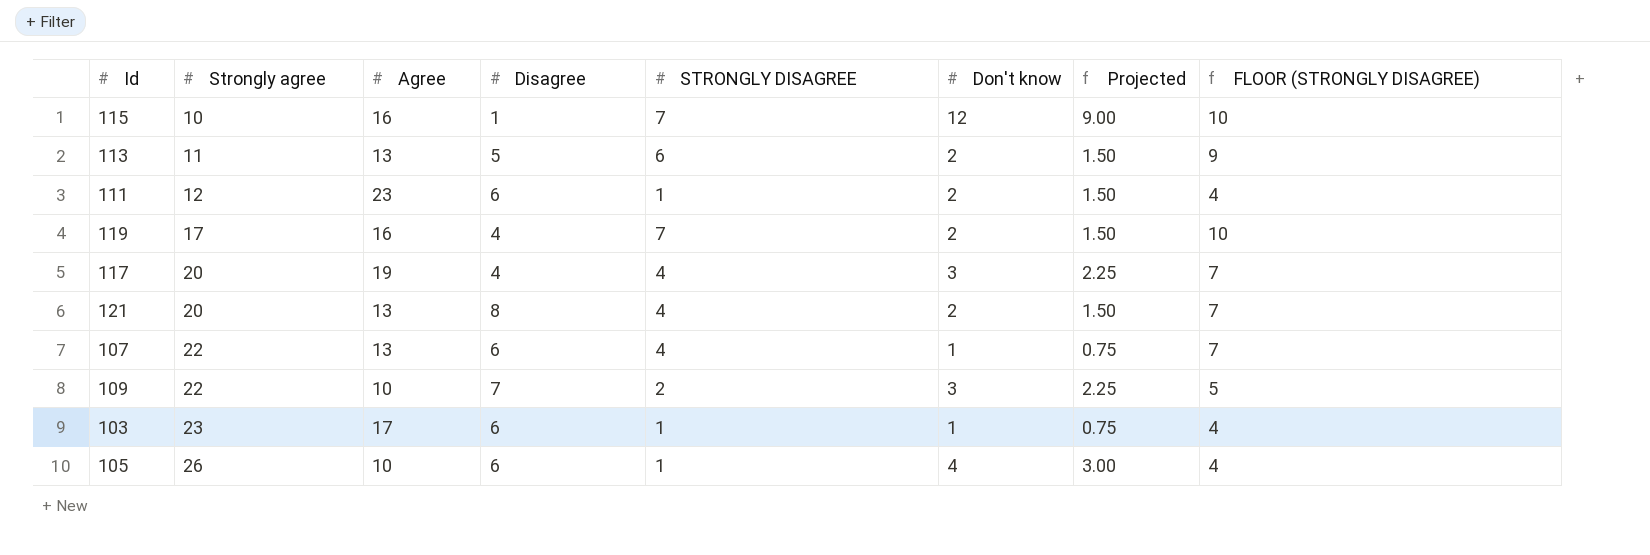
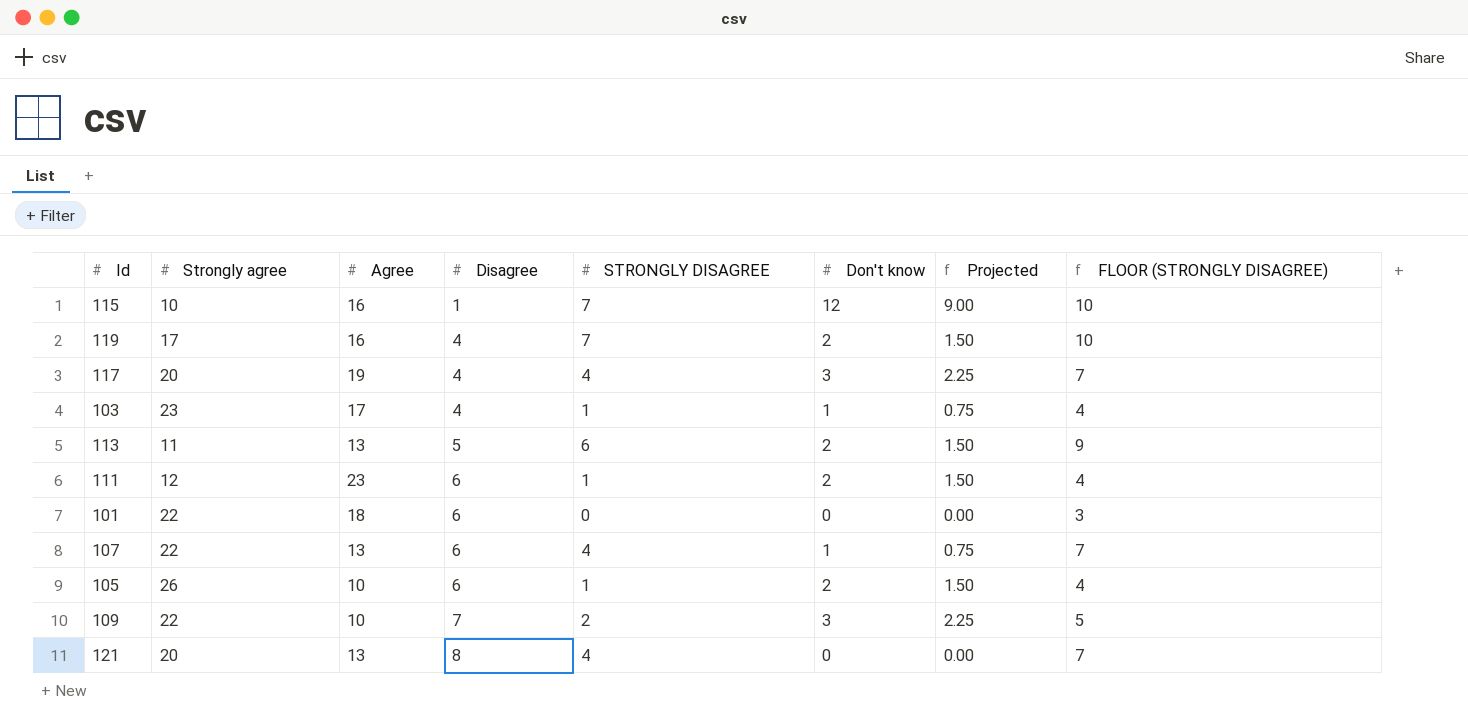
row order: Strongly agree ascending -> Disagree ascending
103 | Disagree: 6 -> 4
row 101: none -> 22 | 18 | 6 | 0 | 0 | 0.00 | 3
105 | Don't know: 4 -> 2
105 | Projected: 3.00 -> 1.50
121 | Don't know: 2 -> 0
121 | Projected: 1.50 -> 0.00

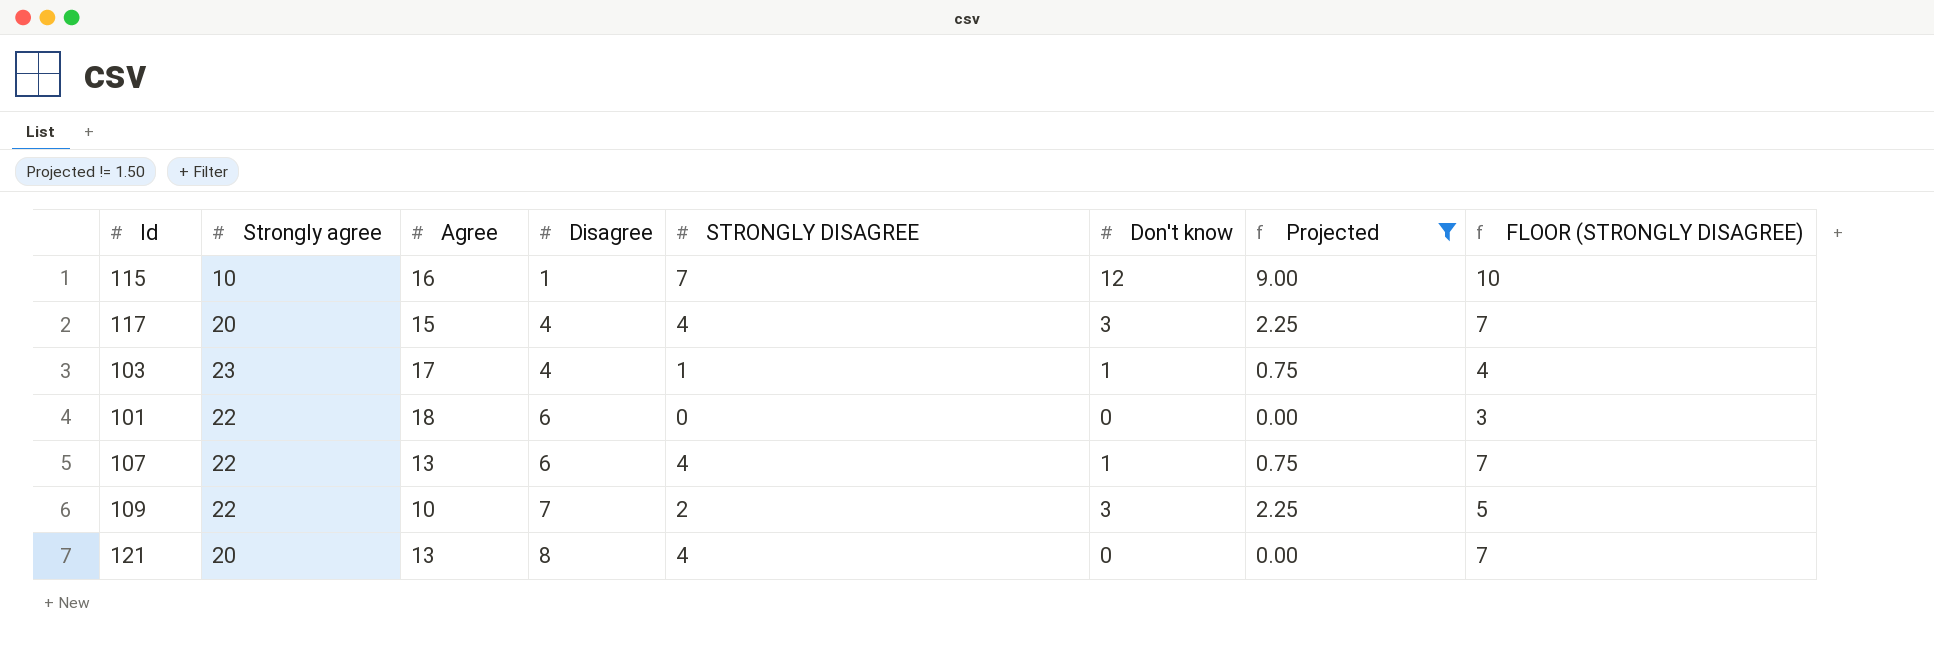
filter: none -> Projected != 1.50
117 | Agree: 19 -> 15

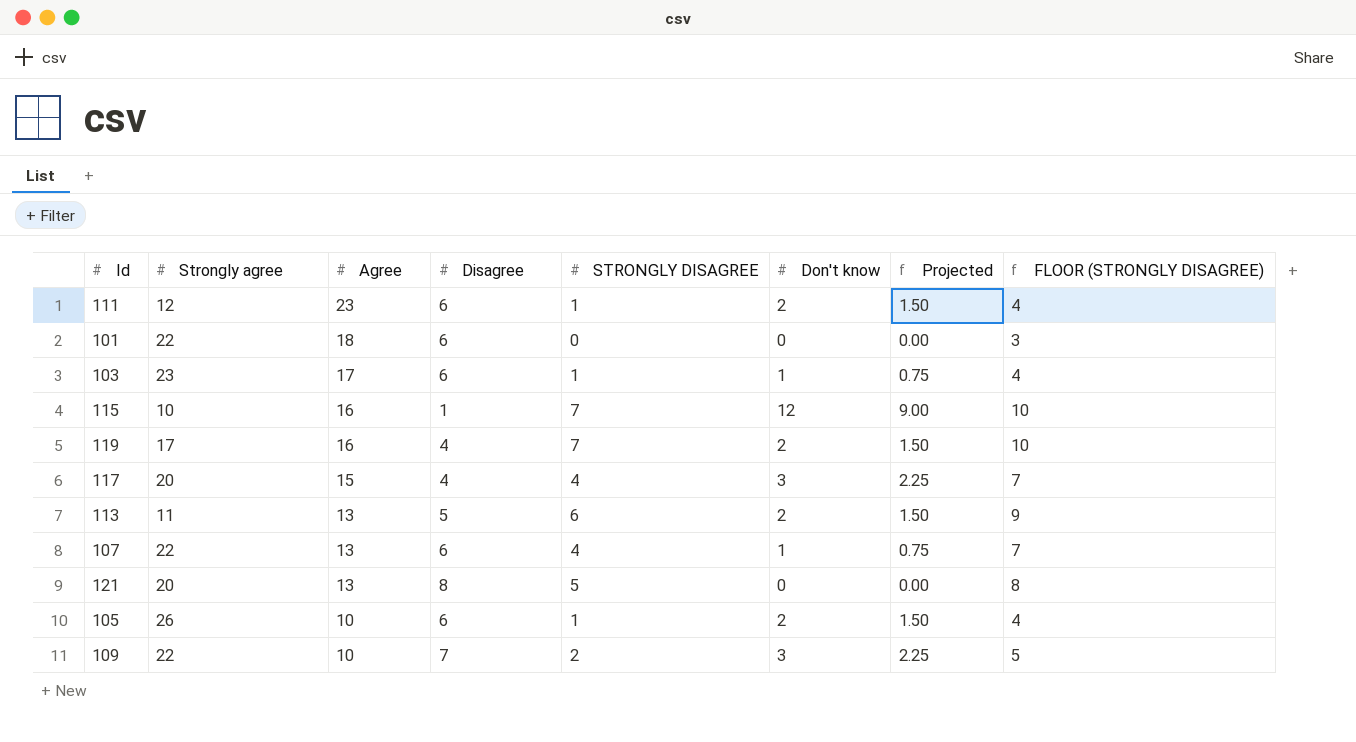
filter: Projected != 1.50 -> none
row order: Disagree ascending -> Agree descending
103 | Disagree: 4 -> 6
121 | STRONGLY DISAGREE: 4 -> 5
121 | FLOOR (STRONGLY DISAGREE): 7 -> 8

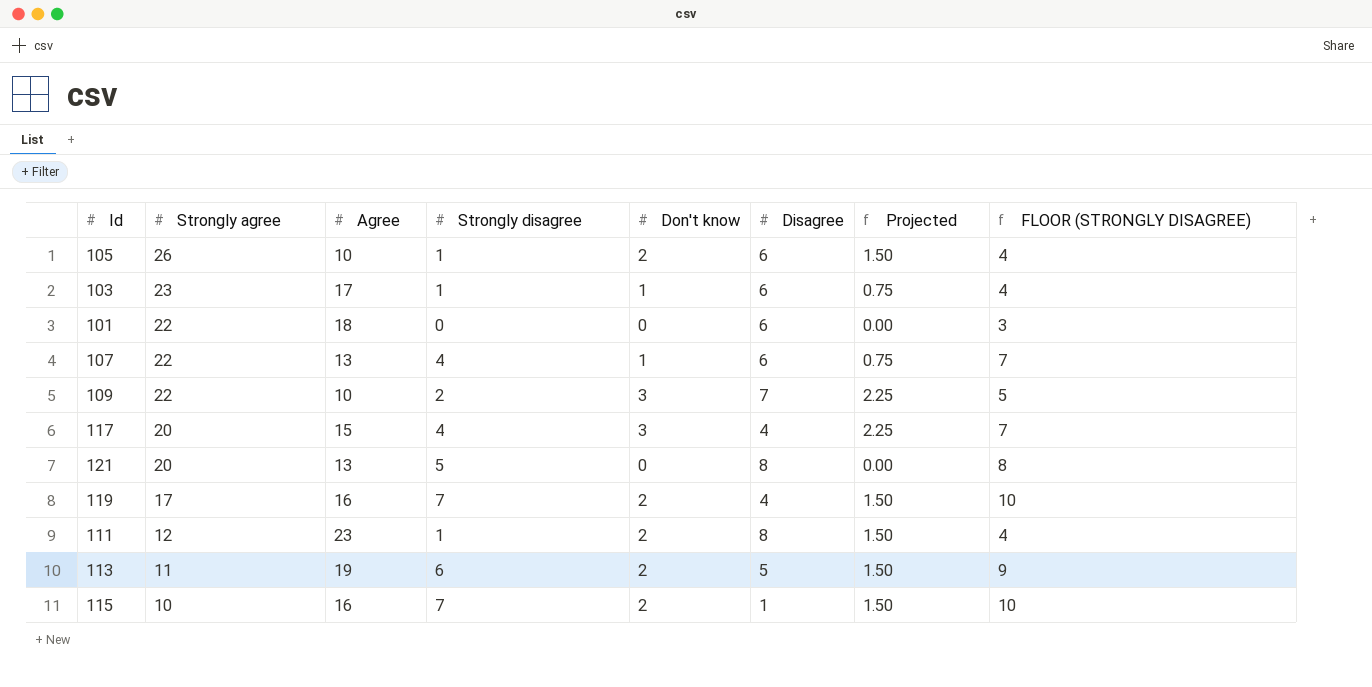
row order: Agree descending -> Strongly agree descending
column name: STRONGLY DISAGREE -> Strongly disagree
column Disagree | position: 4 -> 6
111 | Disagree: 6 -> 8
113 | Agree: 13 -> 19
115 | Don't know: 12 -> 2
115 | Projected: 9.00 -> 1.50

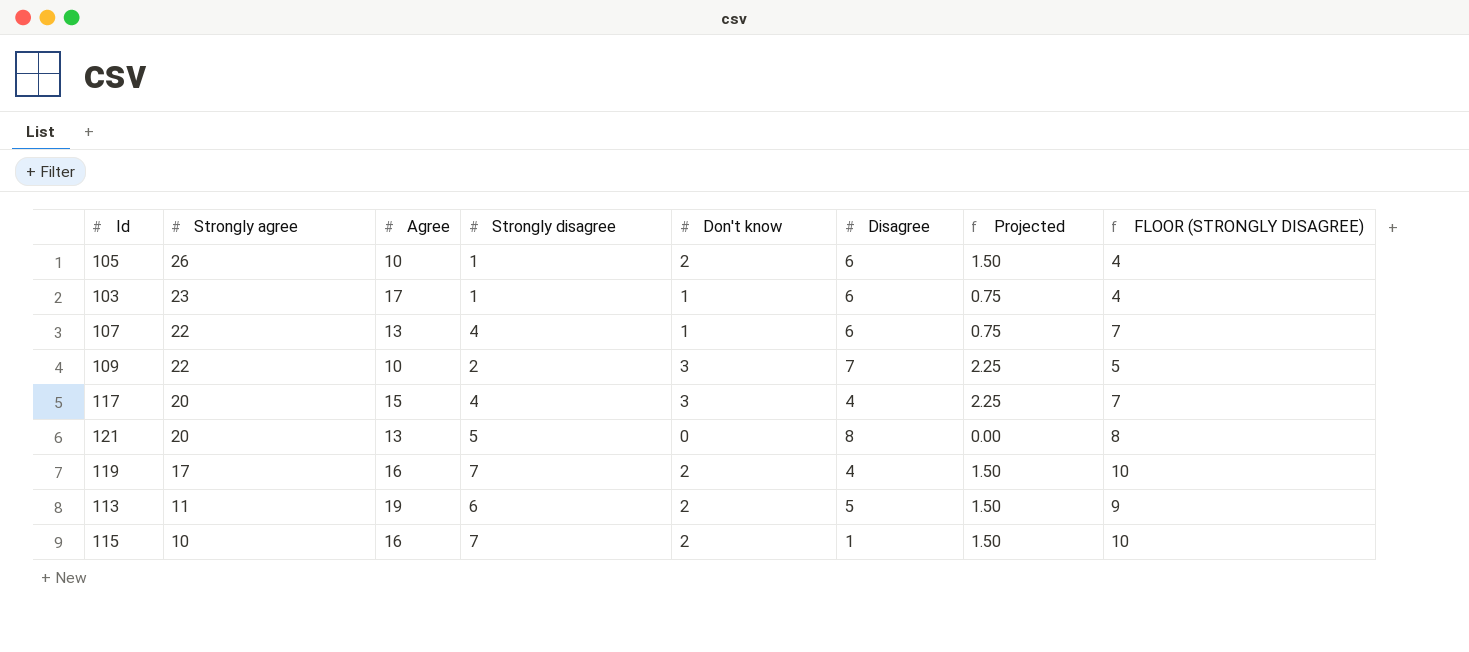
row 101: 22 | 18 | 0 | 0 | 6 | 0.00 | 3 -> none
row 111: 12 | 23 | 1 | 2 | 8 | 1.50 | 4 -> none

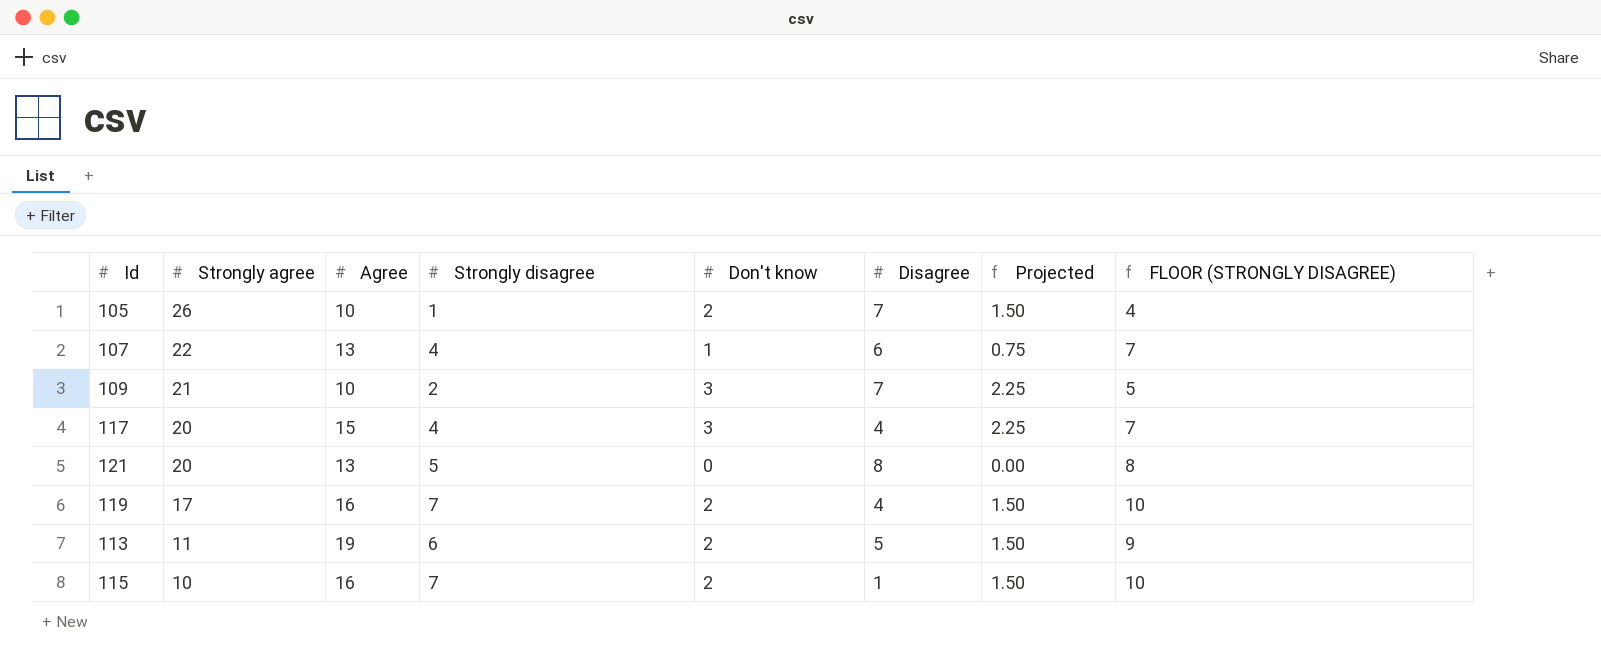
row 103: 23 | 17 | 1 | 1 | 6 | 0.75 | 4 -> none
105 | Disagree: 6 -> 7
109 | Strongly agree: 22 -> 21

